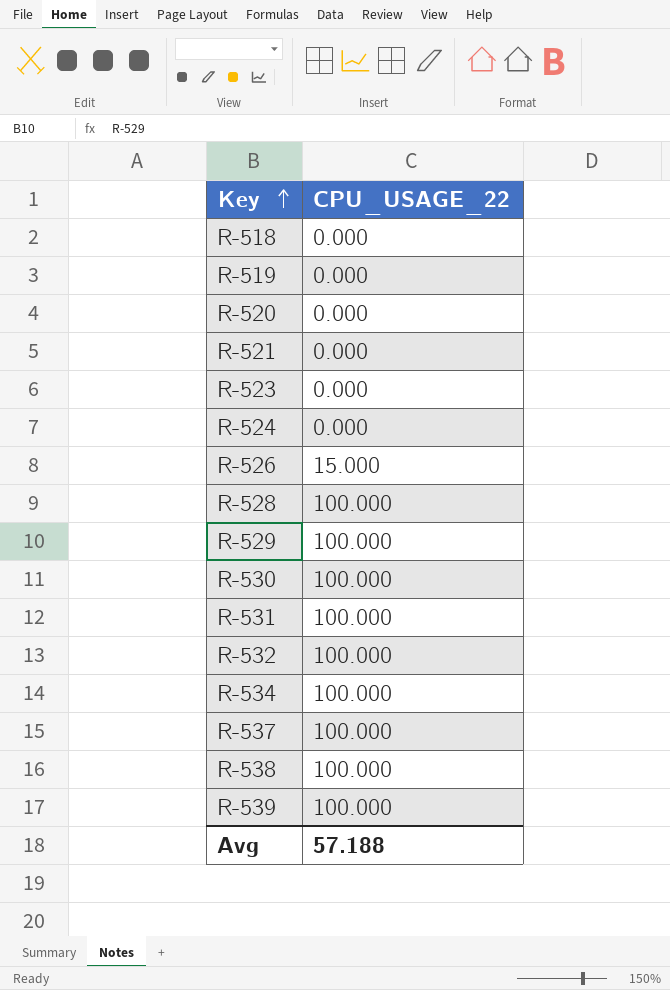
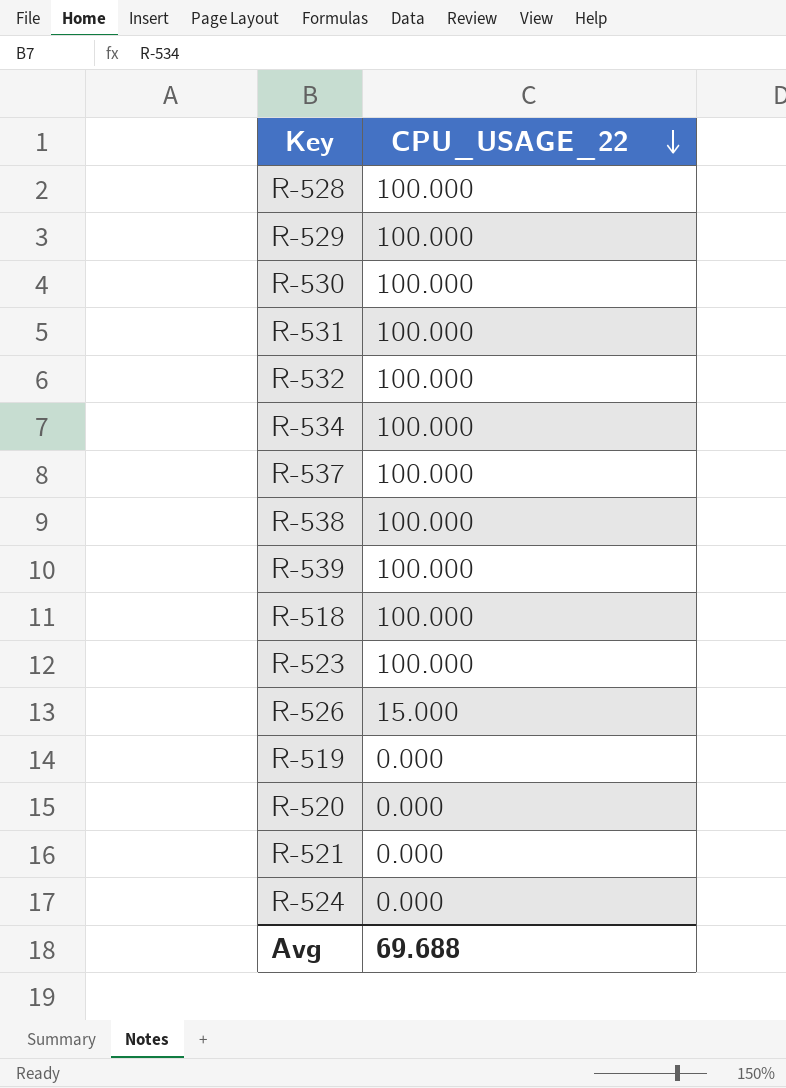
row order: Key ascending -> CPU_USAGE_22 descending
R-518 | CPU_USAGE_22: 0.000 -> 100.000
R-523 | CPU_USAGE_22: 0.000 -> 100.000
Avg | CPU_USAGE_22: 57.188 -> 69.688

